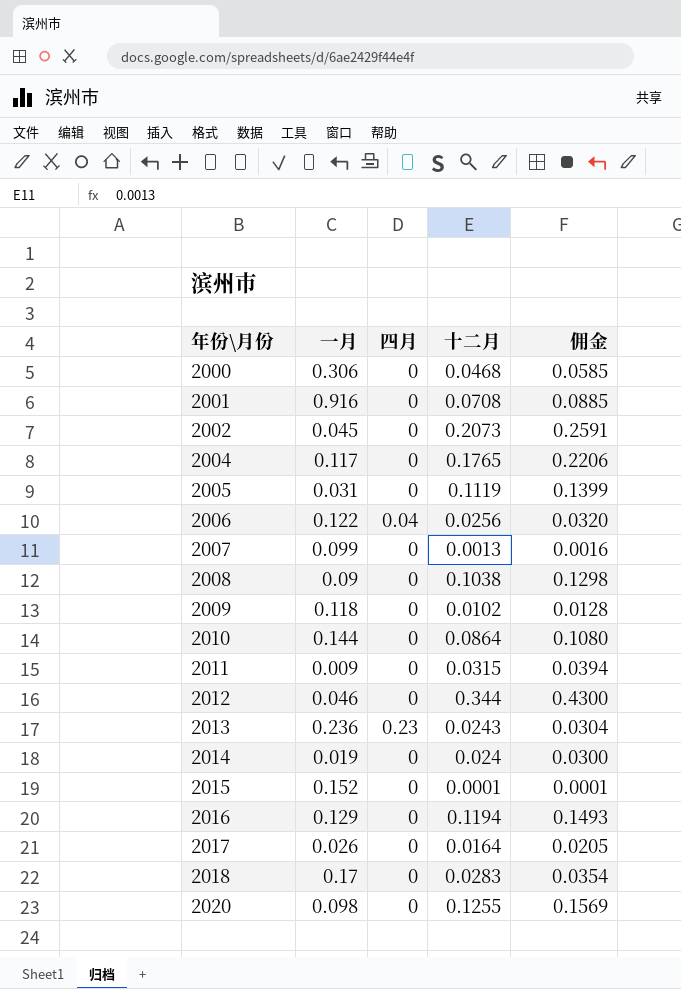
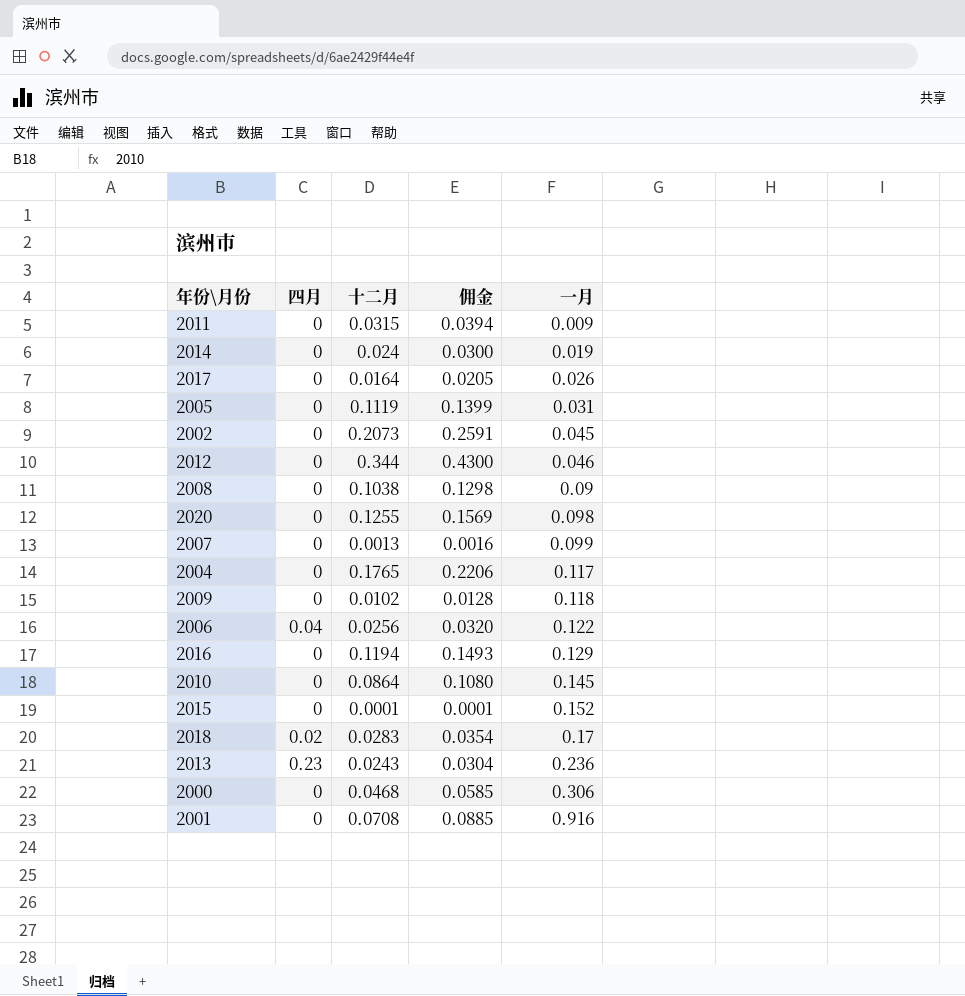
row order: 年份\月份 ascending -> 一月 ascending
column 一月 | position: 2 -> 5
2010 | 一月: 0.144 -> 0.145
2018 | 四月: 0 -> 0.02

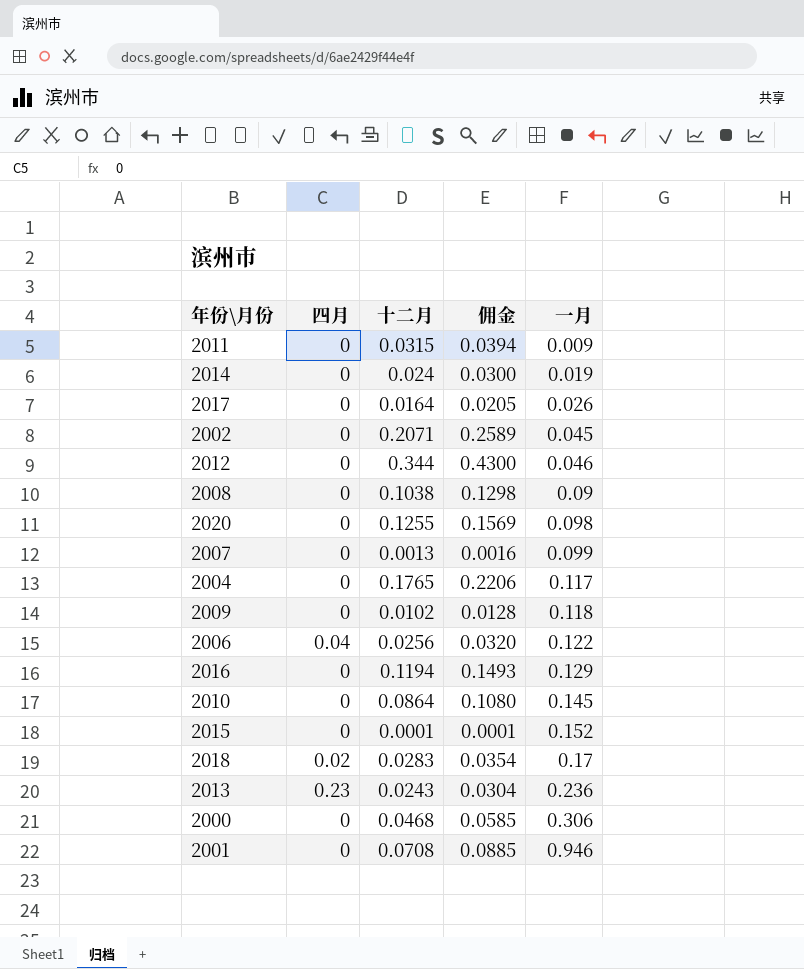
row 2005: 0 | 0.1119 | 0.1399 | 0.031 -> none
2002 | 十二月: 0.2073 -> 0.2071
2002 | 佣金: 0.2591 -> 0.2589
2001 | 一月: 0.916 -> 0.946

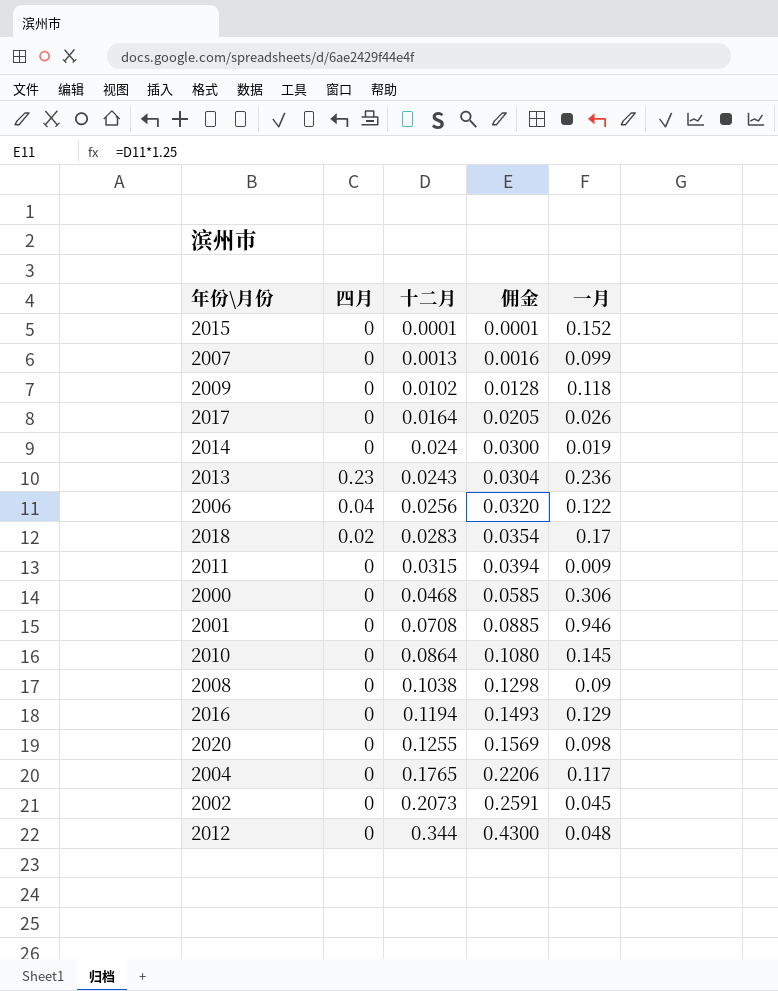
row order: 一月 ascending -> 十二月 ascending
2002 | 十二月: 0.2071 -> 0.2073
2002 | 佣金: 0.2589 -> 0.2591
2012 | 一月: 0.046 -> 0.048

